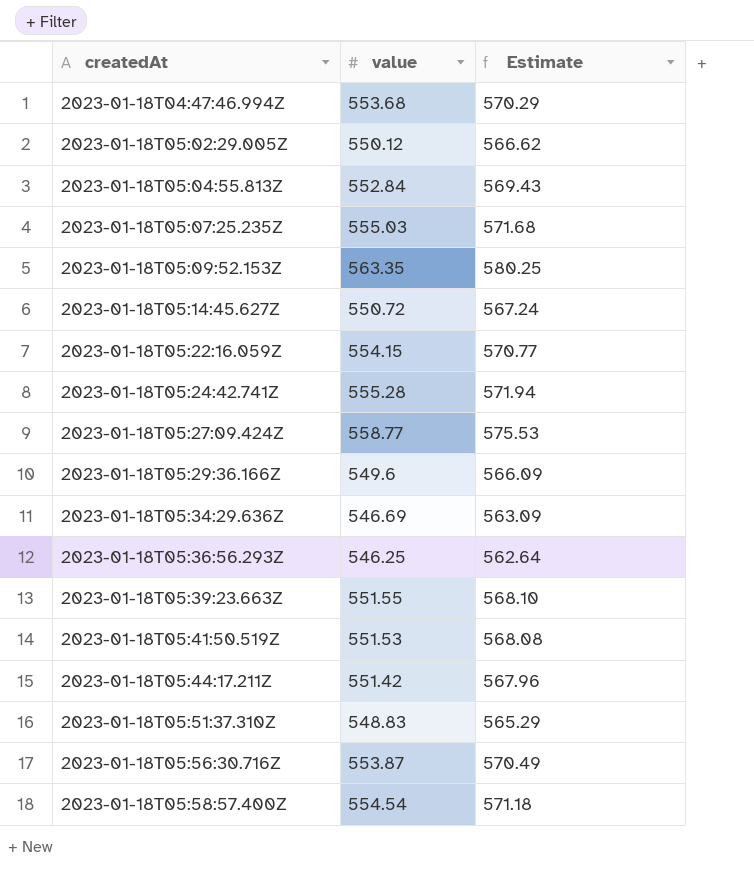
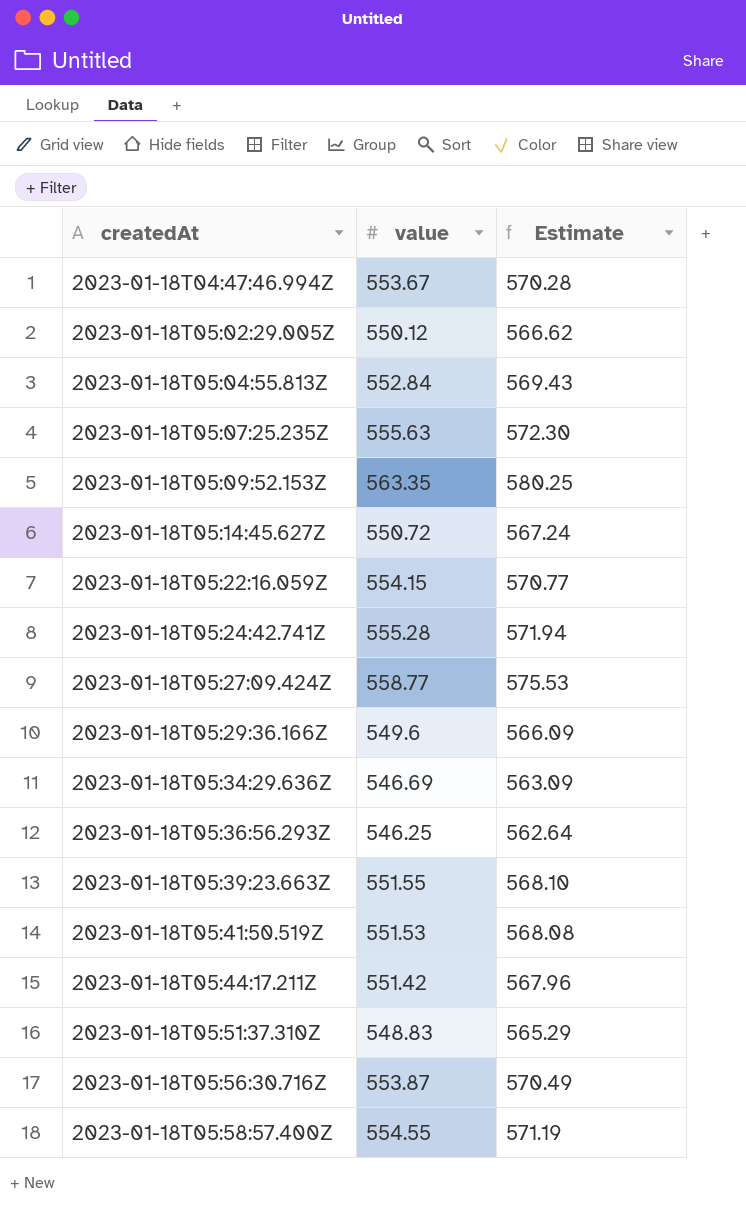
2023-01-18T04:47:46.994Z | value: 553.68 -> 553.67
2023-01-18T04:47:46.994Z | Estimate: 570.29 -> 570.28
2023-01-18T05:07:25.235Z | value: 555.03 -> 555.63
2023-01-18T05:07:25.235Z | Estimate: 571.68 -> 572.30
2023-01-18T05:58:57.400Z | value: 554.54 -> 554.55
2023-01-18T05:58:57.400Z | Estimate: 571.18 -> 571.19

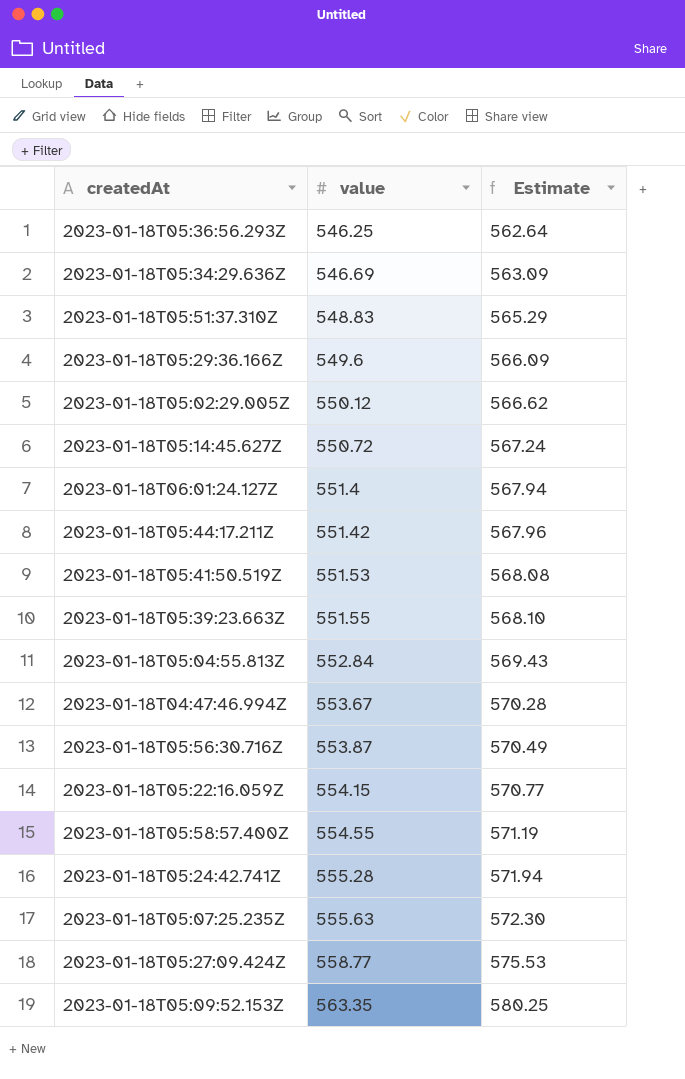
row order: createdAt ascending -> value ascending
row 2023-01-18T06:01:24.127Z: none -> 551.4 | 567.94

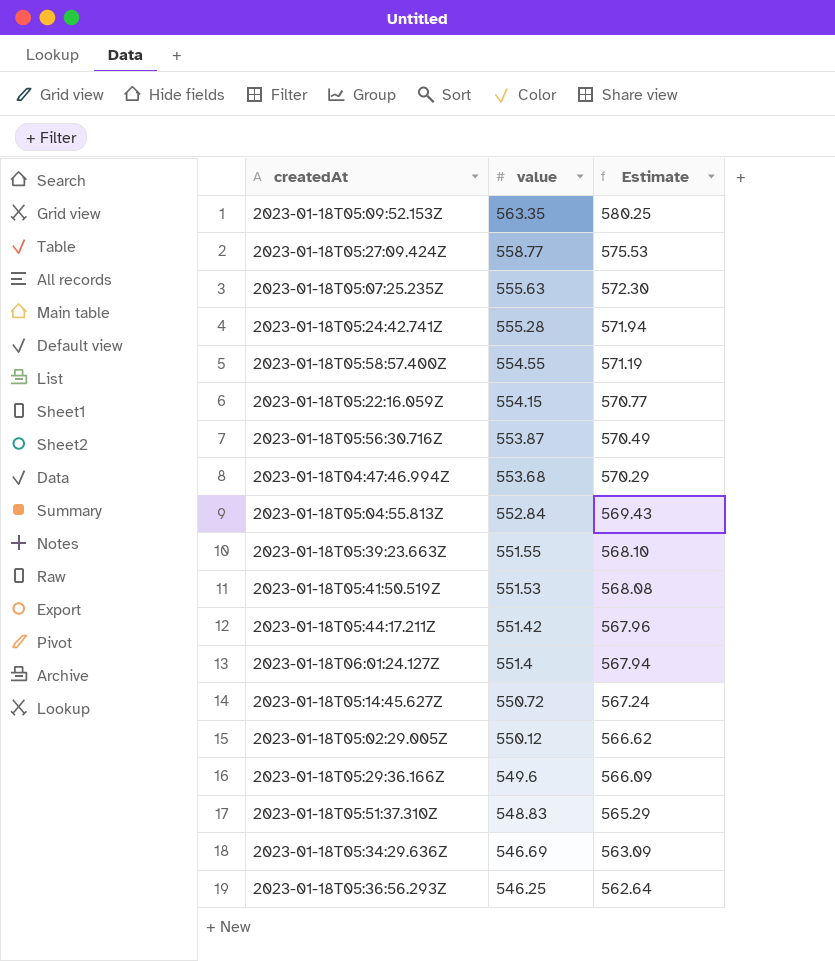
row order: value ascending -> value descending
2023-01-18T04:47:46.994Z | value: 553.67 -> 553.68
2023-01-18T04:47:46.994Z | Estimate: 570.28 -> 570.29

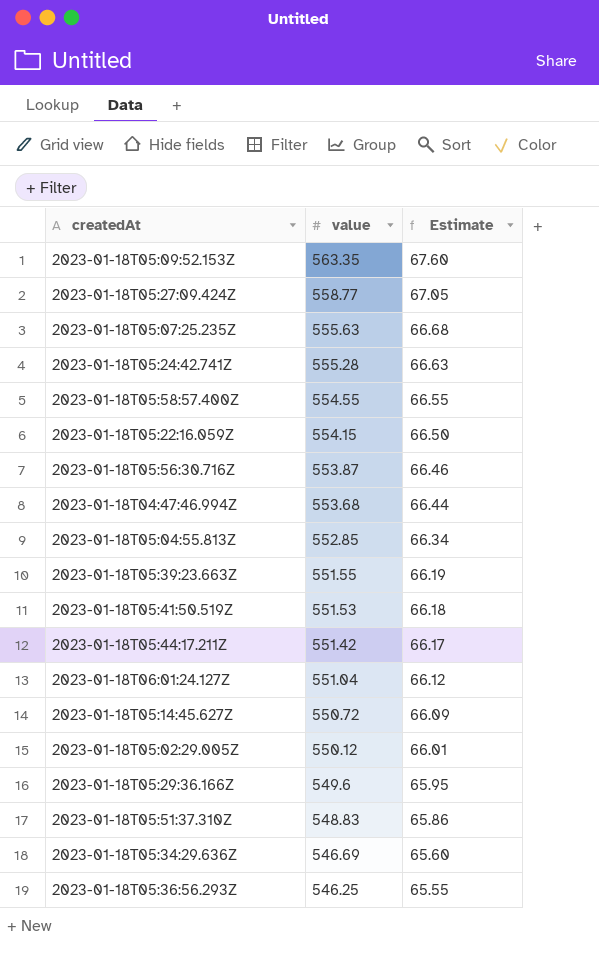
column Estimate | formula: [value] * 1.03 -> [value] * 0.12
2023-01-18T05:04:55.813Z | value: 552.84 -> 552.85
2023-01-18T06:01:24.127Z | value: 551.4 -> 551.04

